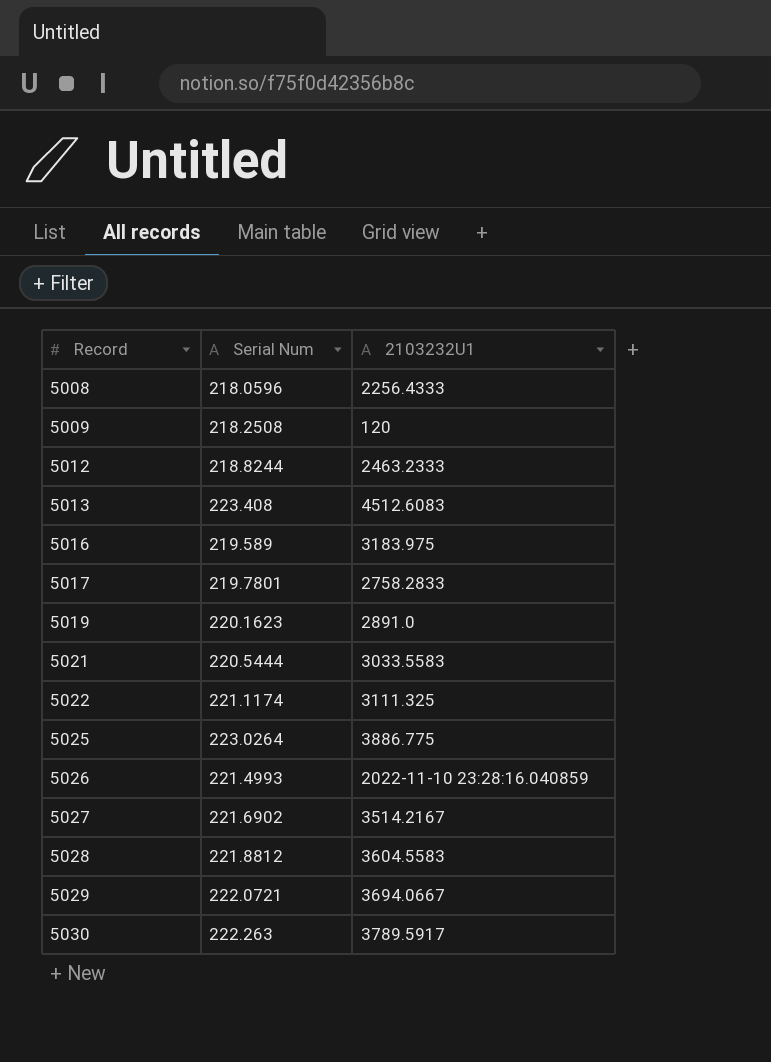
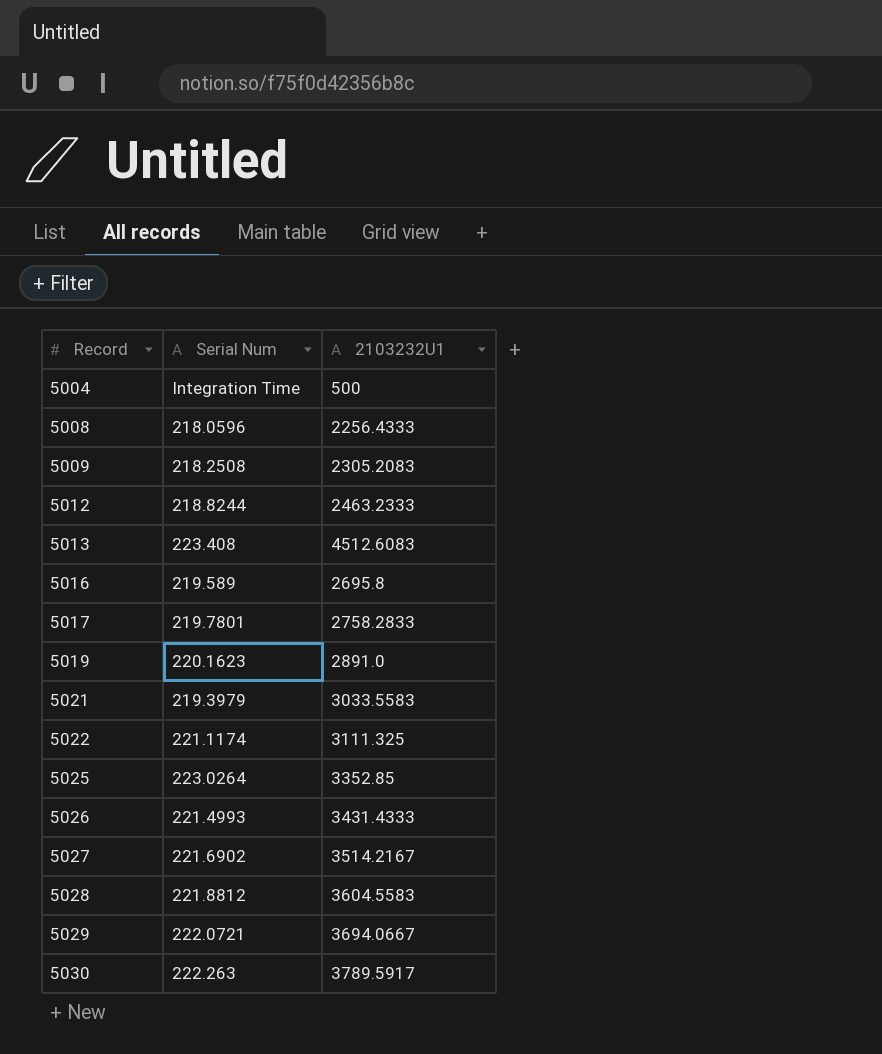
row 5004: none -> Integration Time | 500
5009 | 2103232U1: 120 -> 2305.2083
5016 | 2103232U1: 3183.975 -> 2695.8
5021 | Serial Num: 220.5444 -> 219.3979
5025 | 2103232U1: 3886.775 -> 3352.85
5026 | 2103232U1: 2022-11-10 23:28:16.040859 -> 3431.4333

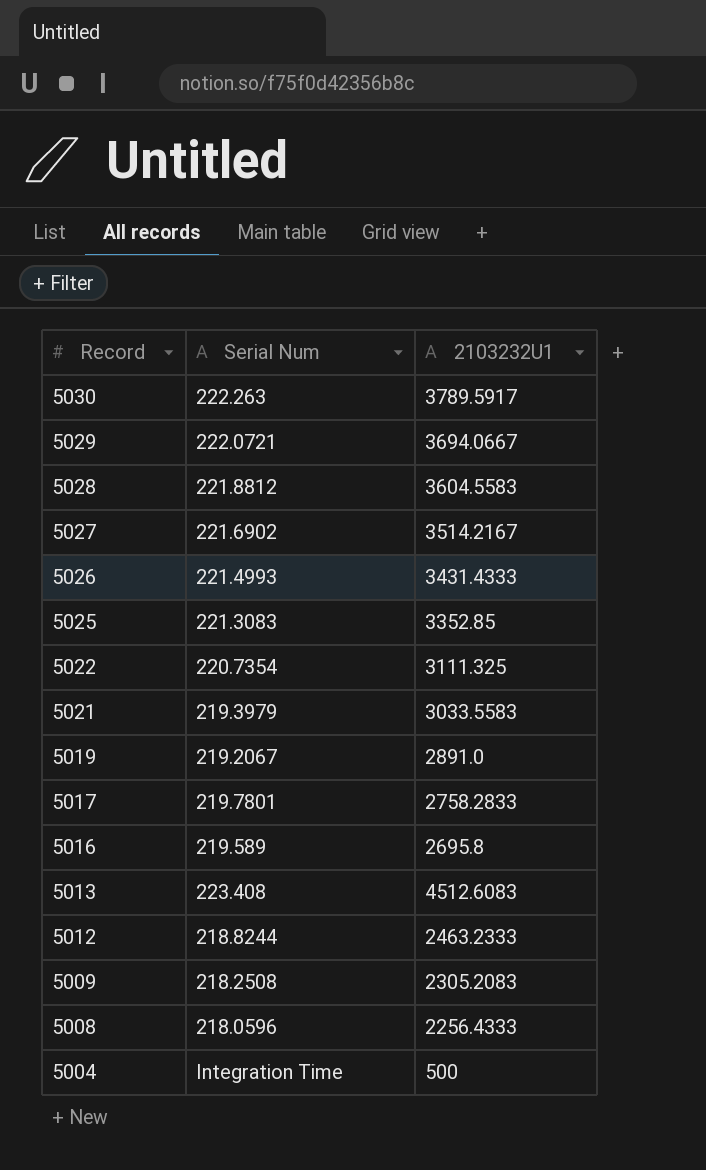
row order: Record ascending -> Record descending
5025 | Serial Num: 223.0264 -> 221.3083
5022 | Serial Num: 221.1174 -> 220.7354
5019 | Serial Num: 220.1623 -> 219.2067

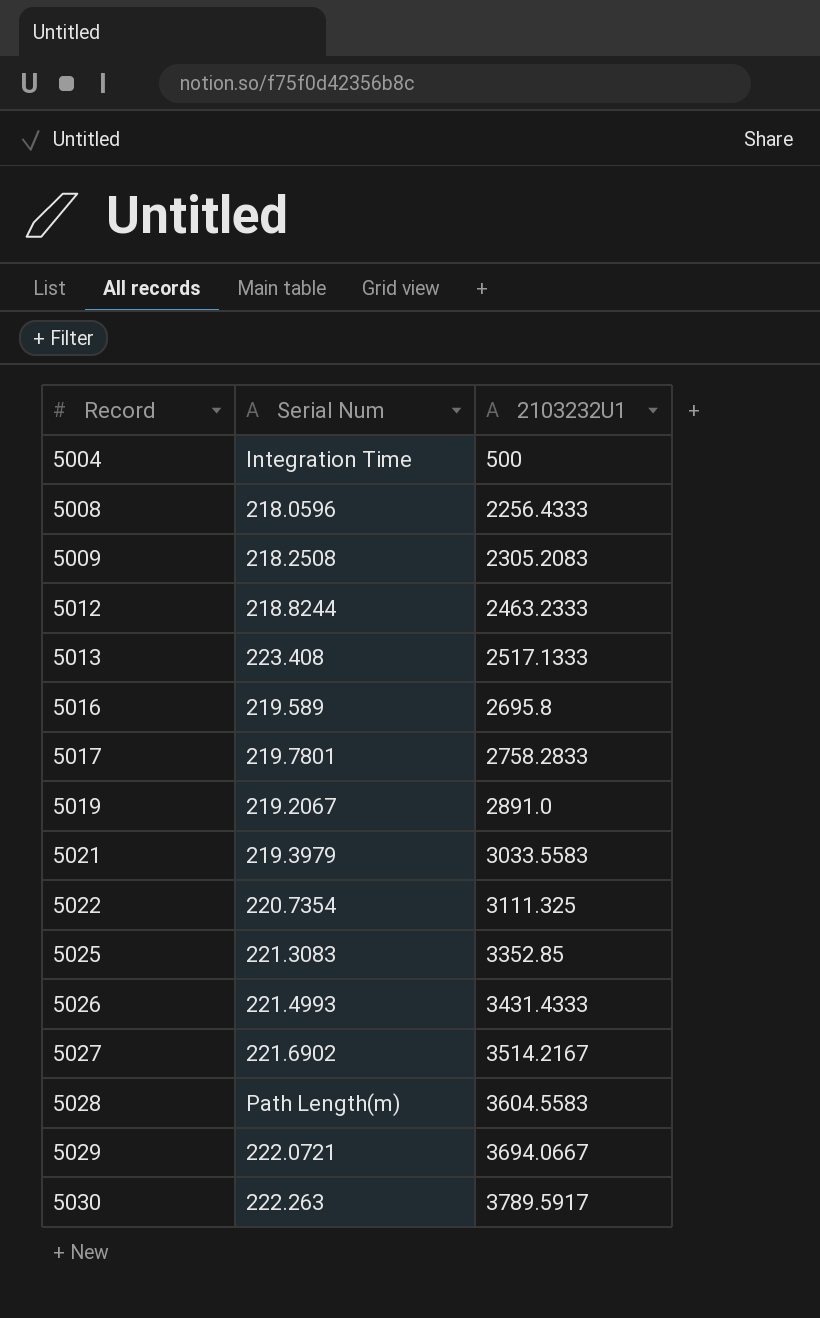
row order: Record descending -> Record ascending
5013 | 2103232U1: 4512.6083 -> 2517.1333
5028 | Serial Num: 221.8812 -> Path Length(m)

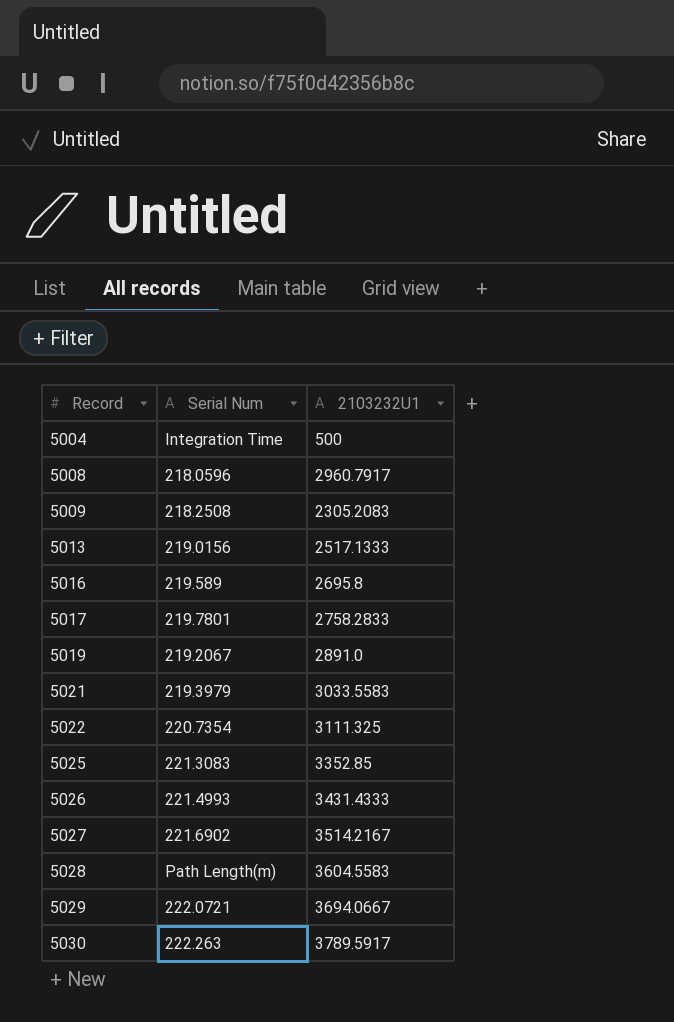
row 5012: 218.8244 | 2463.2333 -> none
5008 | 2103232U1: 2256.4333 -> 2960.7917
5013 | Serial Num: 223.408 -> 219.0156

